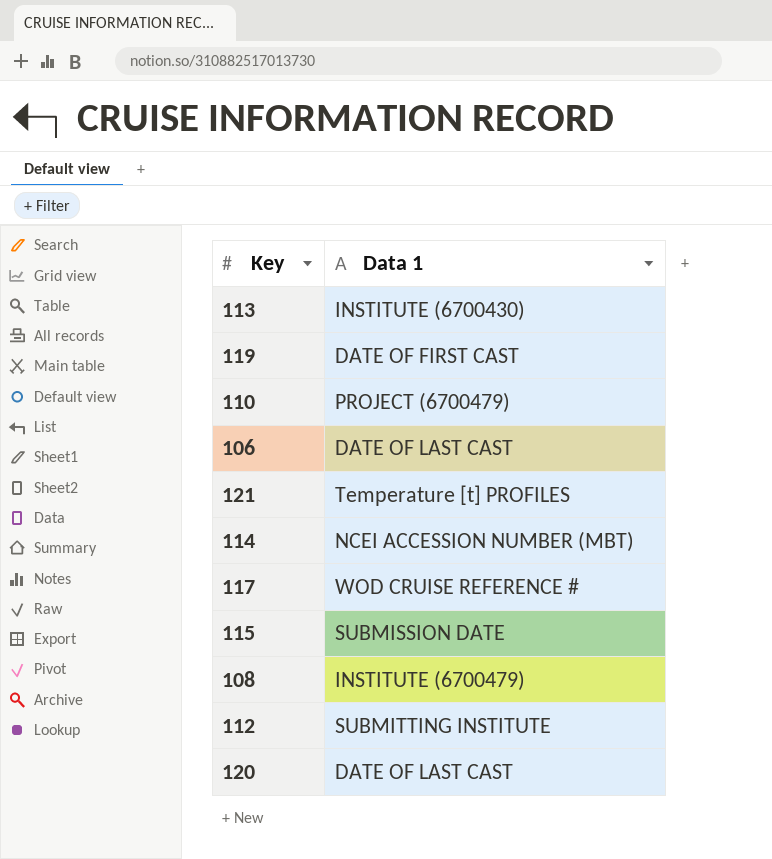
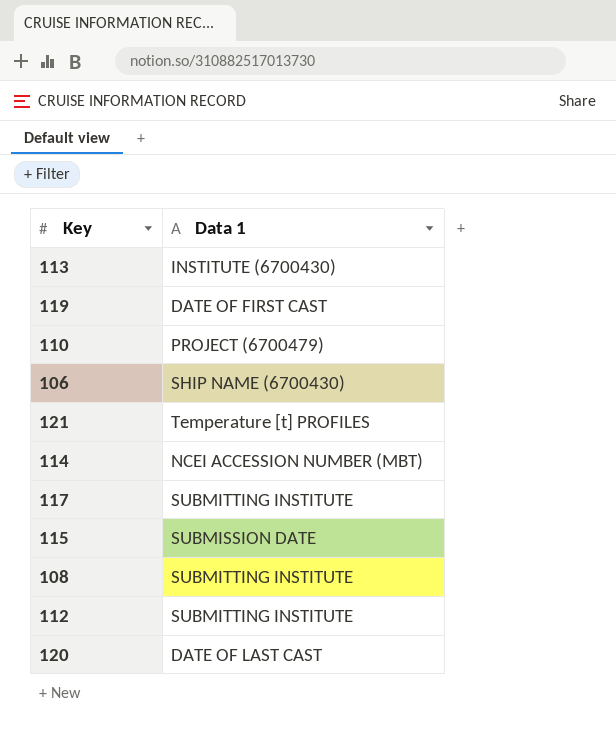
106 | Data 1: DATE OF LAST CAST -> SHIP NAME (6700430)
117 | Data 1: WOD CRUISE REFERENCE # -> SUBMITTING INSTITUTE
108 | Data 1: INSTITUTE (6700479) -> SUBMITTING INSTITUTE

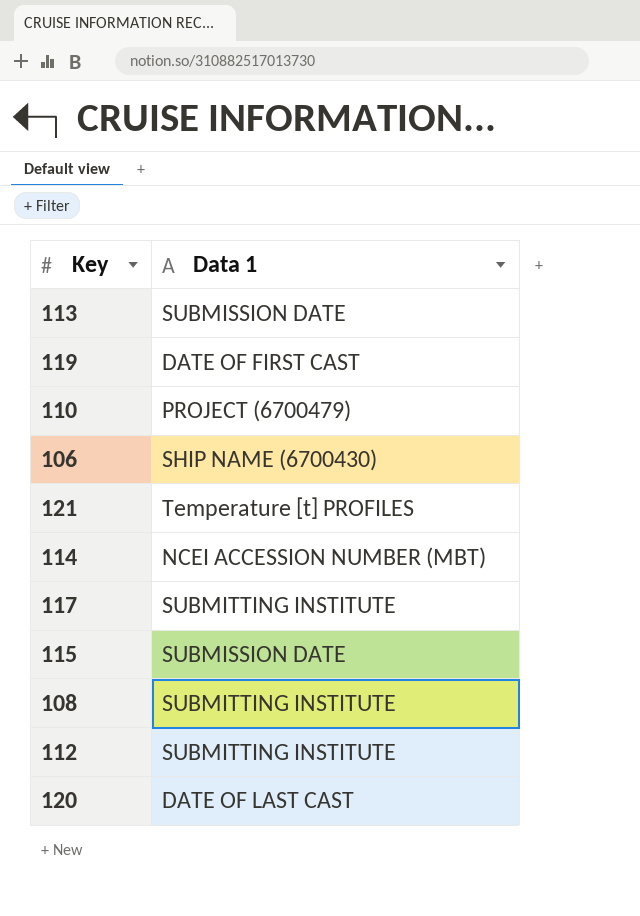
113 | Data 1: INSTITUTE (6700430) -> SUBMISSION DATE

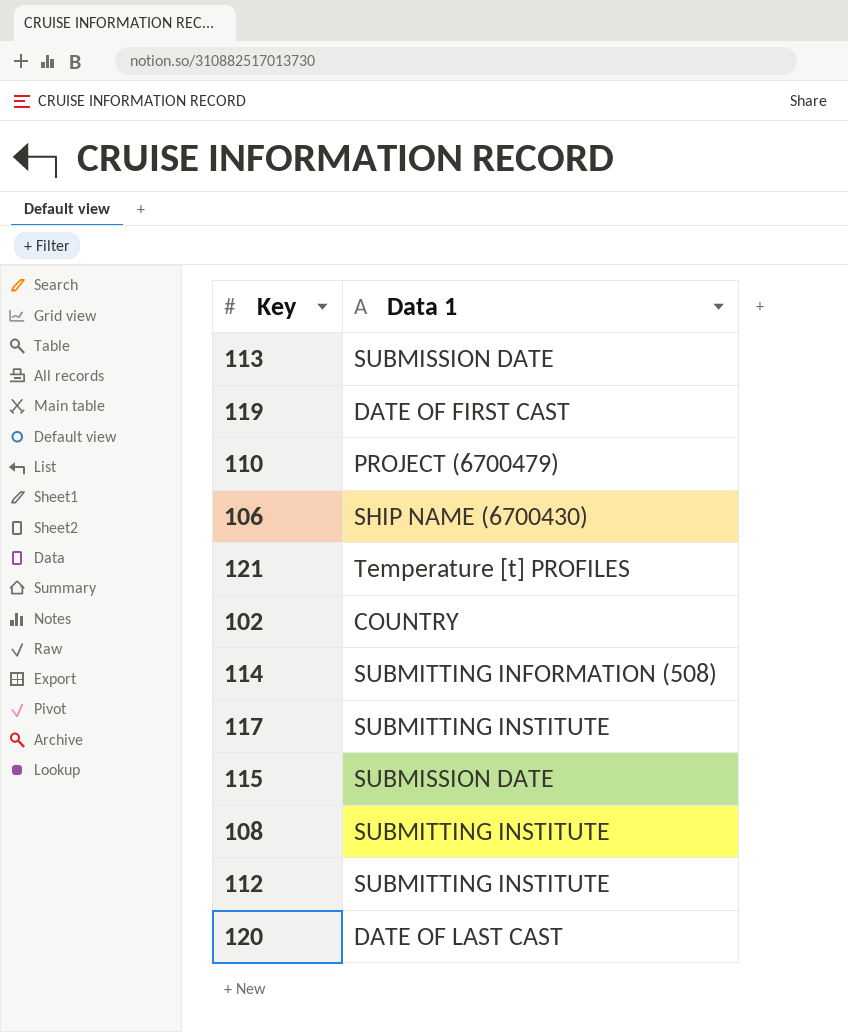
row 102: none -> COUNTRY
114 | Data 1: NCEI ACCESSION NUMBER (MBT) -> SUBMITTING INFORMATION (508)

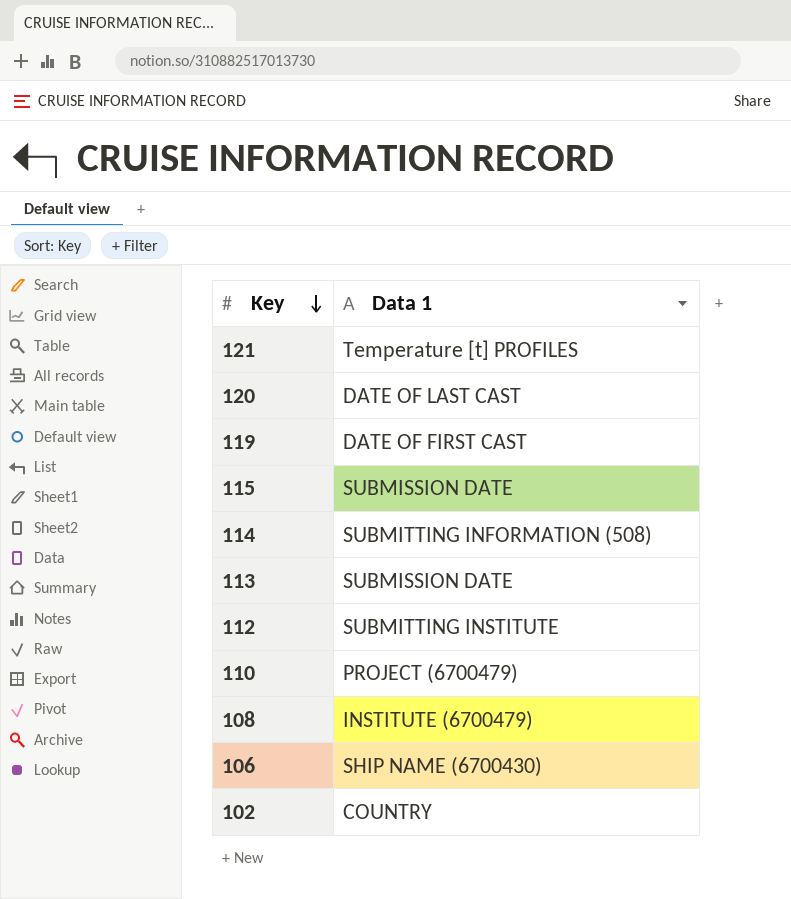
row order: none -> Key descending
row 117: SUBMITTING INSTITUTE -> none
108 | Data 1: SUBMITTING INSTITUTE -> INSTITUTE (6700479)

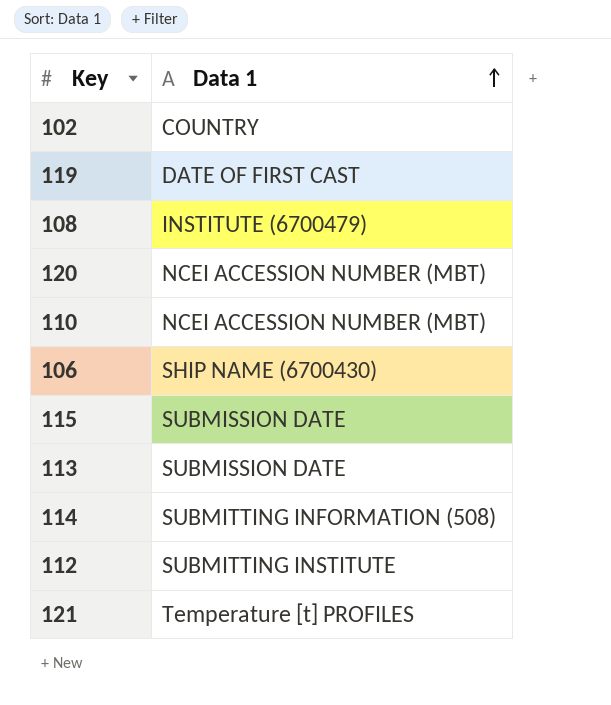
row order: Key descending -> Data 1 ascending
120 | Data 1: DATE OF LAST CAST -> NCEI ACCESSION NUMBER (MBT)
110 | Data 1: PROJECT (6700479) -> NCEI ACCESSION NUMBER (MBT)

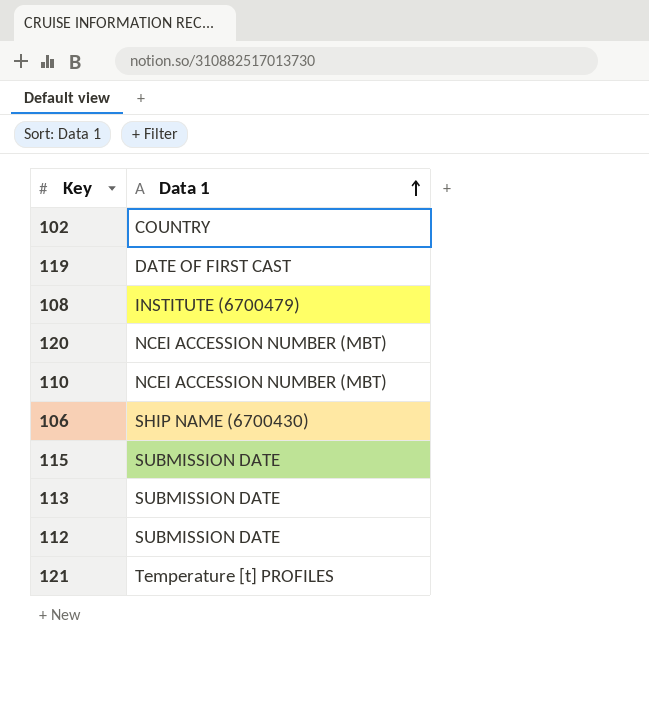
row 114: SUBMITTING INFORMATION (508) -> none
112 | Data 1: SUBMITTING INSTITUTE -> SUBMISSION DATE

